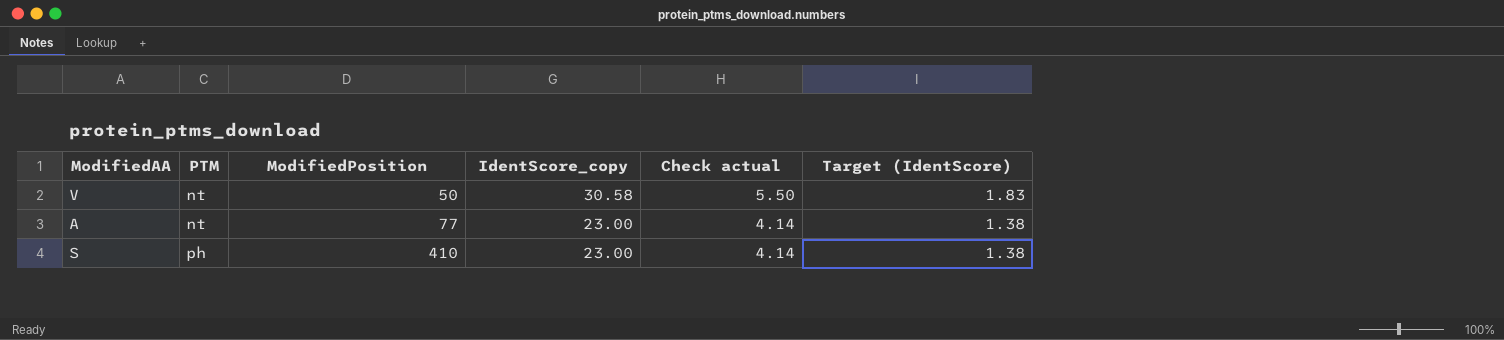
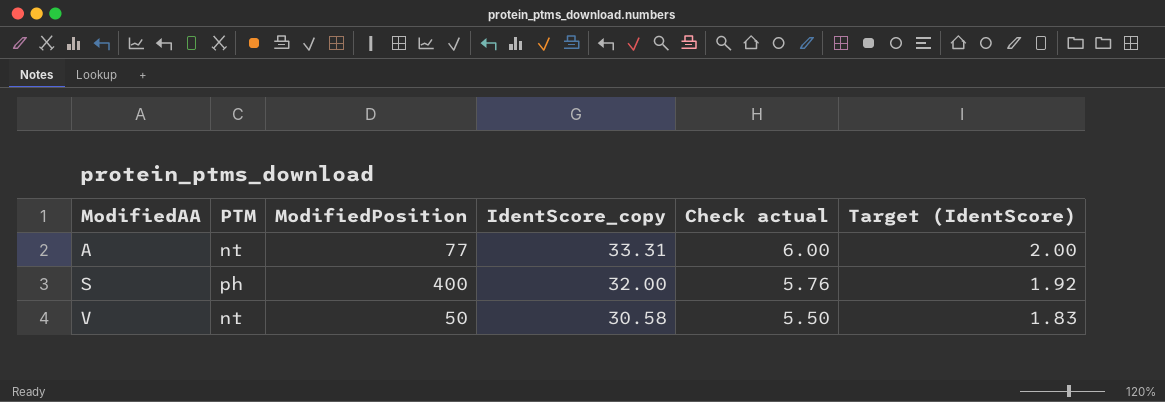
row order: PTM ascending -> ModifiedAA ascending
A | IdentScore_copy: 23.00 -> 33.31
A | Check actual: 4.14 -> 6.00
A | Target (IdentScore): 1.38 -> 2.00
S | ModifiedPosition: 410 -> 400
S | IdentScore_copy: 23.00 -> 32.00
S | Check actual: 4.14 -> 5.76
S | Target (IdentScore): 1.38 -> 1.92

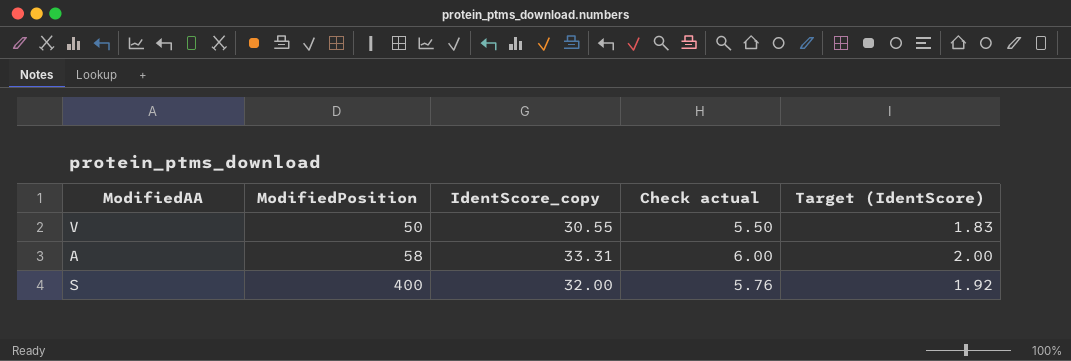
row order: ModifiedAA ascending -> ModifiedPosition ascending
column PTM | position: 2 -> none
V | IdentScore_copy: 30.58 -> 30.55
A | ModifiedPosition: 77 -> 58

